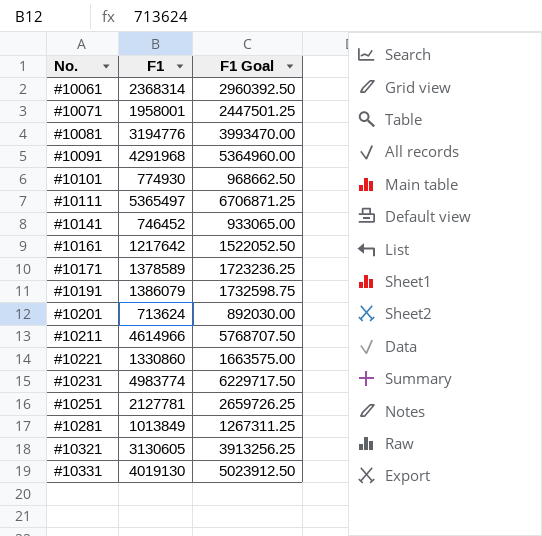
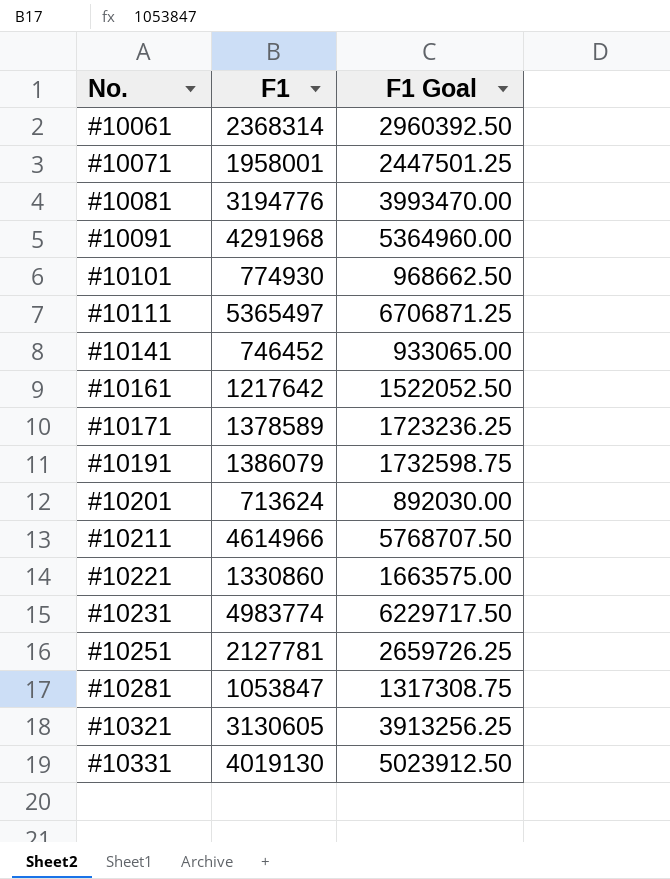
#10281 | F1: 1013849 -> 1053847
#10281 | F1 Goal: 1267311.25 -> 1317308.75

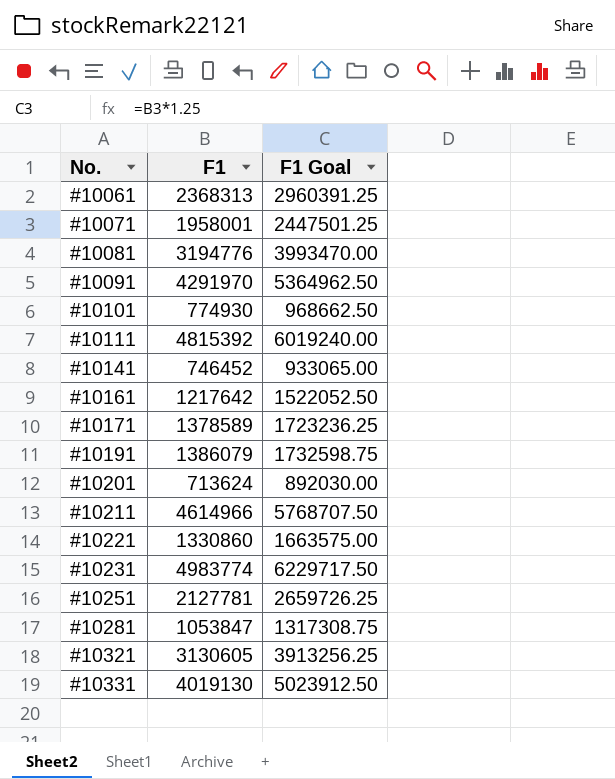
#10061 | F1: 2368314 -> 2368313
#10061 | F1 Goal: 2960392.50 -> 2960391.25
#10091 | F1: 4291968 -> 4291970
#10091 | F1 Goal: 5364960.00 -> 5364962.50
#10111 | F1: 5365497 -> 4815392
#10111 | F1 Goal: 6706871.25 -> 6019240.00

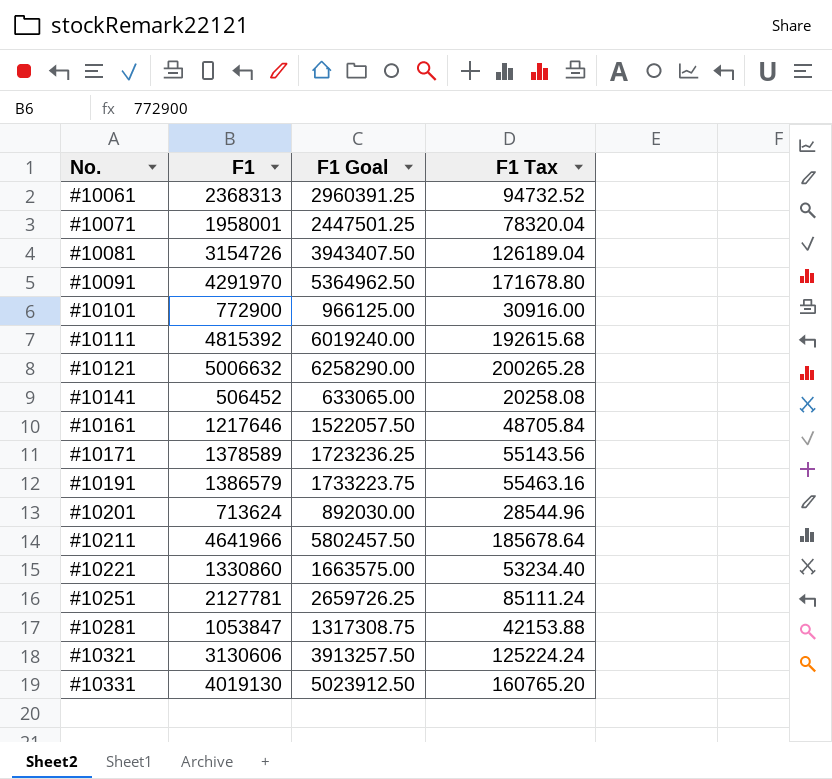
column F1 Tax | formula: none -> [F1] * 0.04
row #10231: 4983774 | 6229717.50 -> none
#10081 | F1: 3194776 -> 3154726
#10081 | F1 Goal: 3993470.00 -> 3943407.50
#10101 | F1: 774930 -> 772900
#10101 | F1 Goal: 968662.50 -> 966125.00
row #10121: none -> 5006632 | 6258290.00 | 200265.28
#10141 | F1: 746452 -> 506452
#10141 | F1 Goal: 933065.00 -> 633065.00
#10161 | F1: 1217642 -> 1217646
#10161 | F1 Goal: 1522052.50 -> 1522057.50
#10191 | F1: 1386079 -> 1386579
#10191 | F1 Goal: 1732598.75 -> 1733223.75
#10211 | F1: 4614966 -> 4641966
#10211 | F1 Goal: 5768707.50 -> 5802457.50
#10321 | F1: 3130605 -> 3130606
#10321 | F1 Goal: 3913256.25 -> 3913257.50

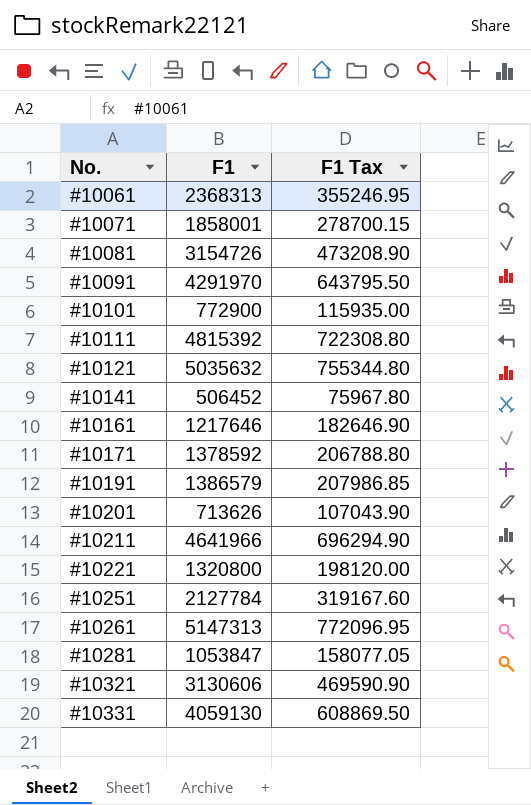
column F1 Goal | formula: [F1] * 1.25 -> none
column F1 Tax | formula: [F1] * 0.04 -> [F1] * 0.15
#10071 | F1: 1958001 -> 1858001
#10121 | F1: 5006632 -> 5035632
#10171 | F1: 1378589 -> 1378592
#10201 | F1: 713624 -> 713626
#10221 | F1: 1330860 -> 1320800
#10251 | F1: 2127781 -> 2127784
row #10261: none -> 5147313 | 772096.95
#10331 | F1: 4019130 -> 4059130

